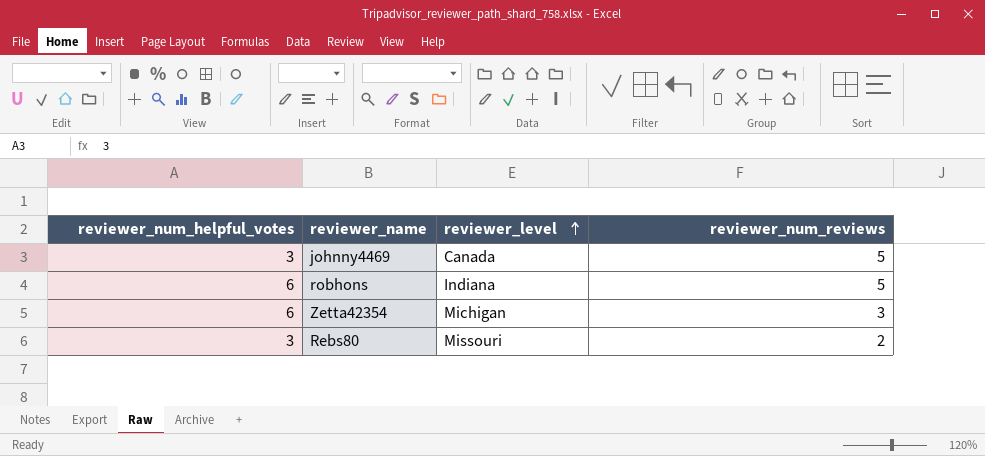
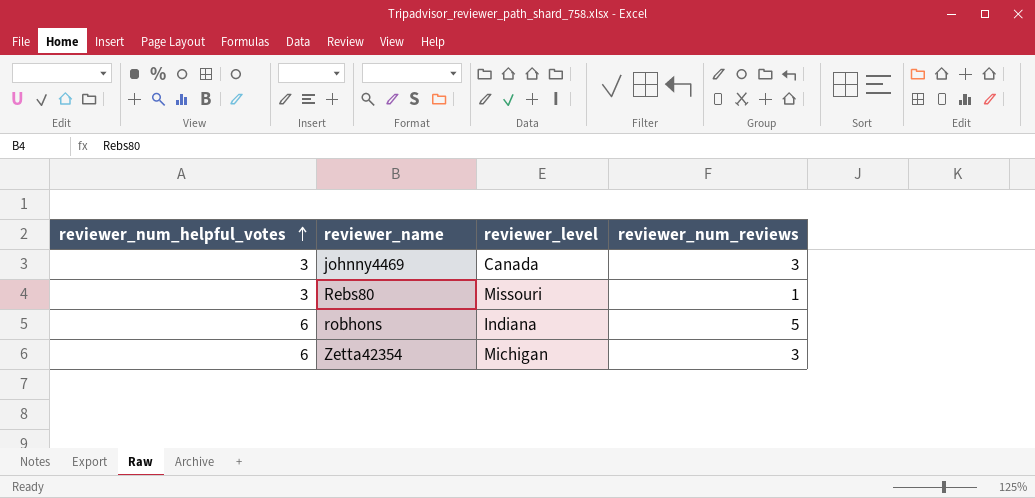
row order: reviewer_level ascending -> reviewer_num_helpful_votes ascending
johnny4469 | reviewer_num_reviews: 5 -> 3
Rebs80 | reviewer_num_reviews: 2 -> 1

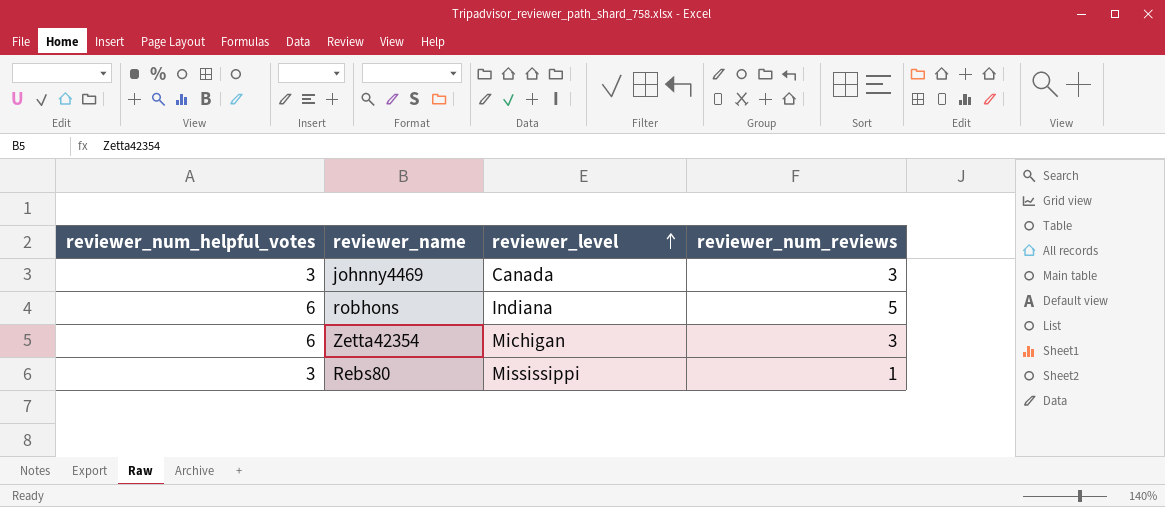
row order: reviewer_num_helpful_votes ascending -> reviewer_level ascending
Rebs80 | reviewer_level: Missouri -> Mississippi

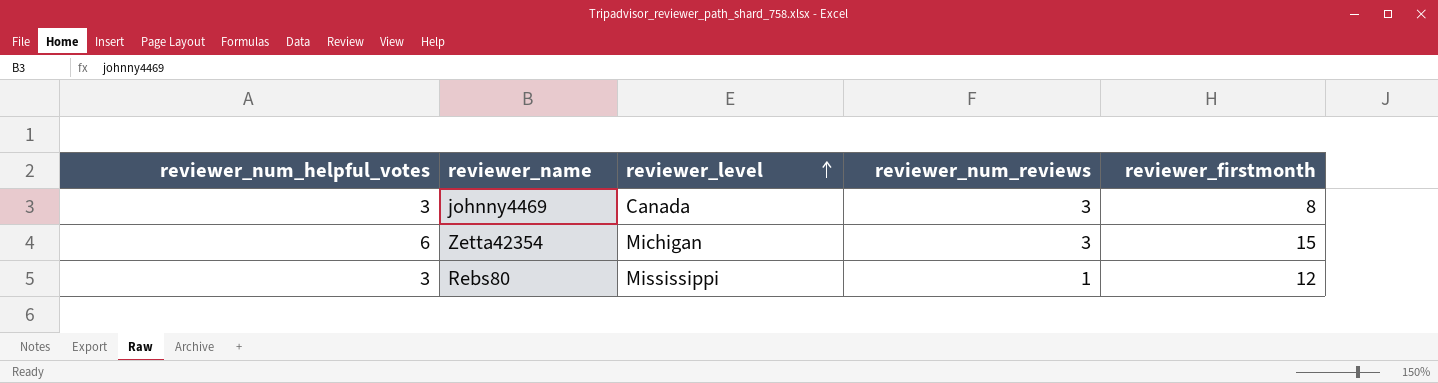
column reviewer_firstmonth | position: none -> 5
row robhons: 6 | Indiana | 5 -> none

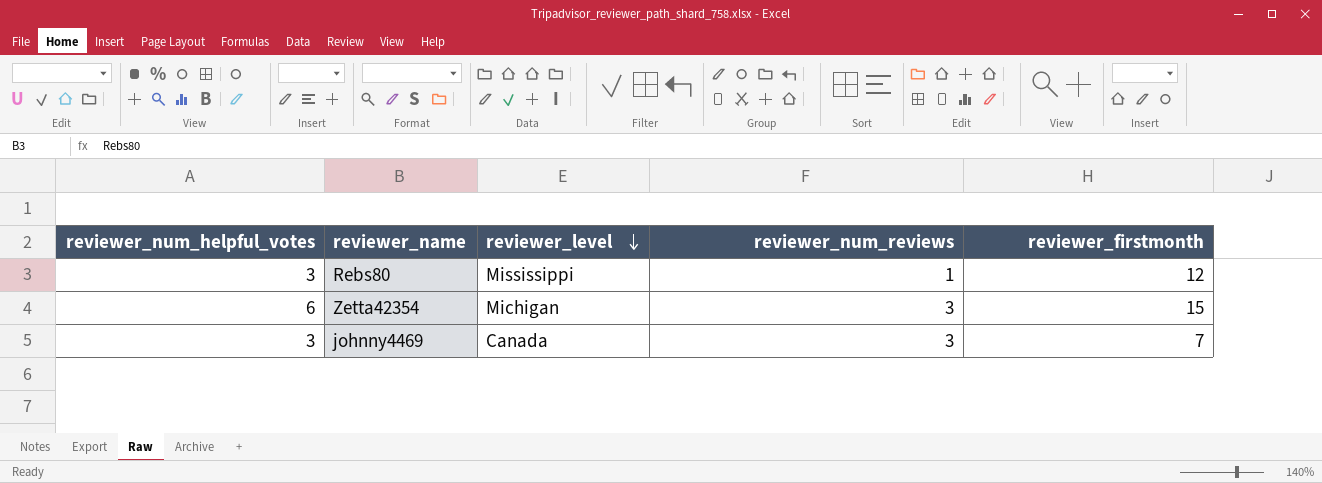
row order: reviewer_level ascending -> reviewer_level descending
johnny4469 | reviewer_firstmonth: 8 -> 7

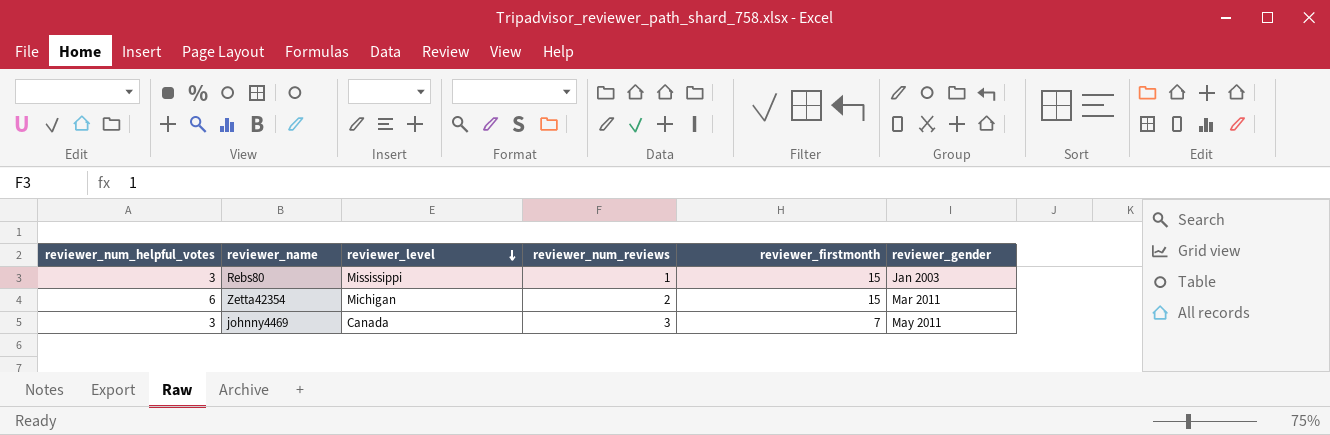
column reviewer_gender | position: none -> 6
Rebs80 | reviewer_firstmonth: 12 -> 15
Zetta42354 | reviewer_num_reviews: 3 -> 2

